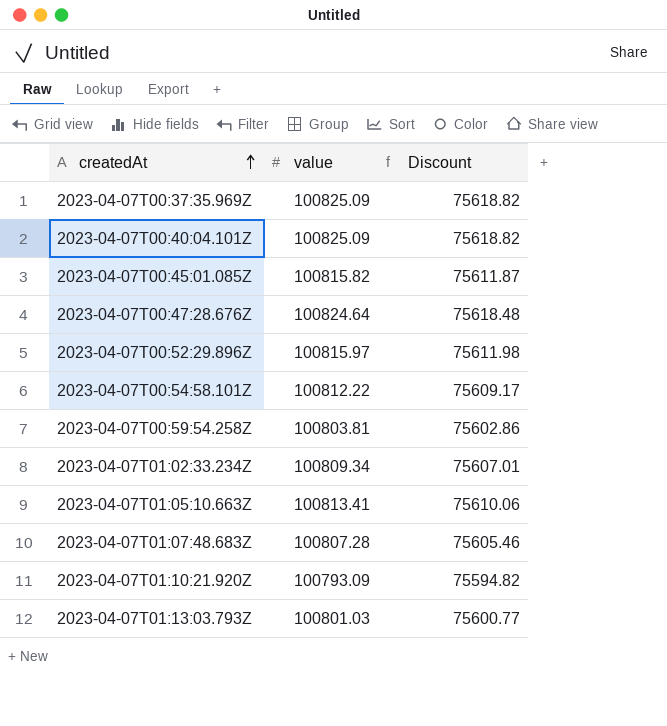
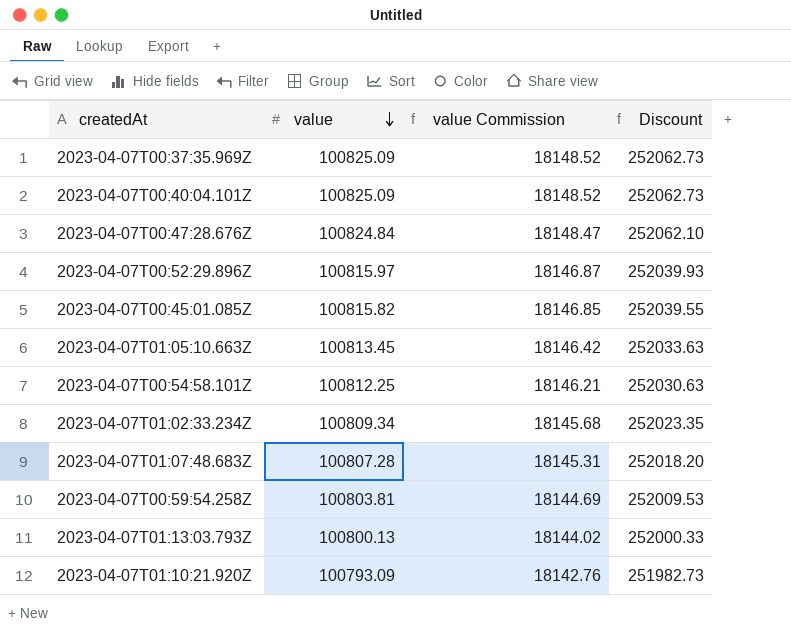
row order: createdAt ascending -> value descending
column value Commission | formula: none -> [value] * 0.18
column Discount | formula: [value] * 0.75 -> [value] * 2.5
2023-04-07T00:47:28.676Z | value: 100824.64 -> 100824.84
2023-04-07T01:05:10.663Z | value: 100813.41 -> 100813.45
2023-04-07T00:54:58.101Z | value: 100812.22 -> 100812.25
2023-04-07T01:13:03.793Z | value: 100801.03 -> 100800.13

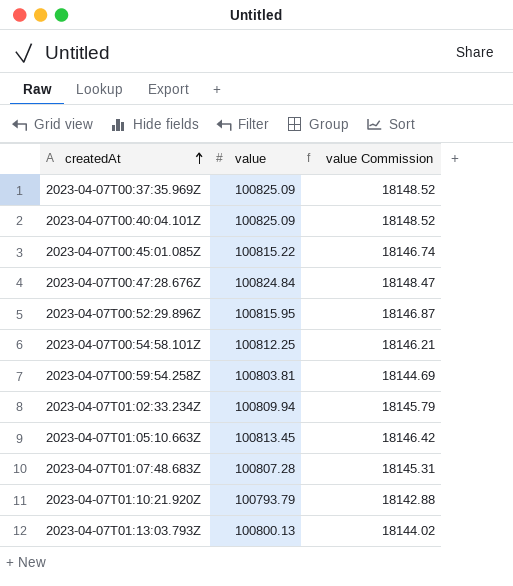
row order: value descending -> createdAt ascending
column Discount | formula: [value] * 2.5 -> none
2023-04-07T00:45:01.085Z | value: 100815.82 -> 100815.22
2023-04-07T00:45:01.085Z | value Commission: 18146.85 -> 18146.74
2023-04-07T00:52:29.896Z | value: 100815.97 -> 100815.95
2023-04-07T01:02:33.234Z | value: 100809.34 -> 100809.94
2023-04-07T01:02:33.234Z | value Commission: 18145.68 -> 18145.79
2023-04-07T01:10:21.920Z | value: 100793.09 -> 100793.79
2023-04-07T01:10:21.920Z | value Commission: 18142.76 -> 18142.88

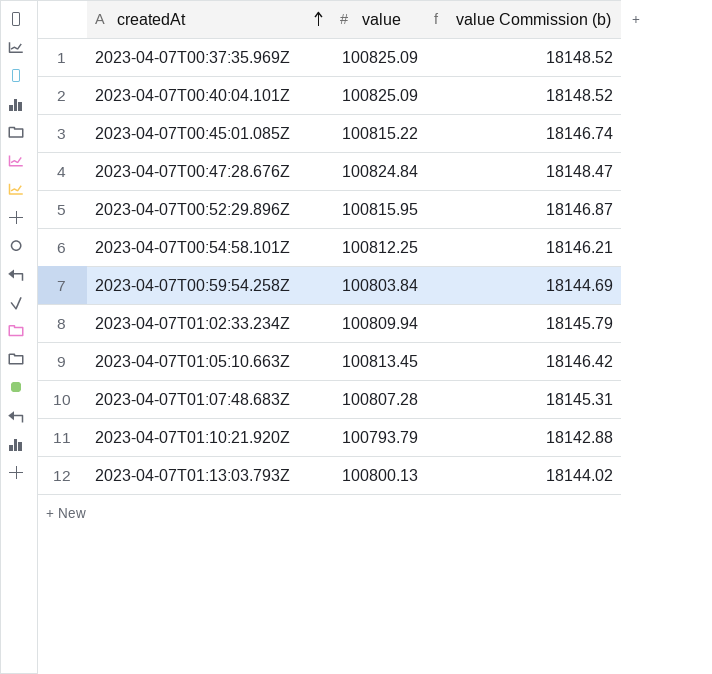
column name: value Commission -> value Commission (b)
2023-04-07T00:59:54.258Z | value: 100803.81 -> 100803.84

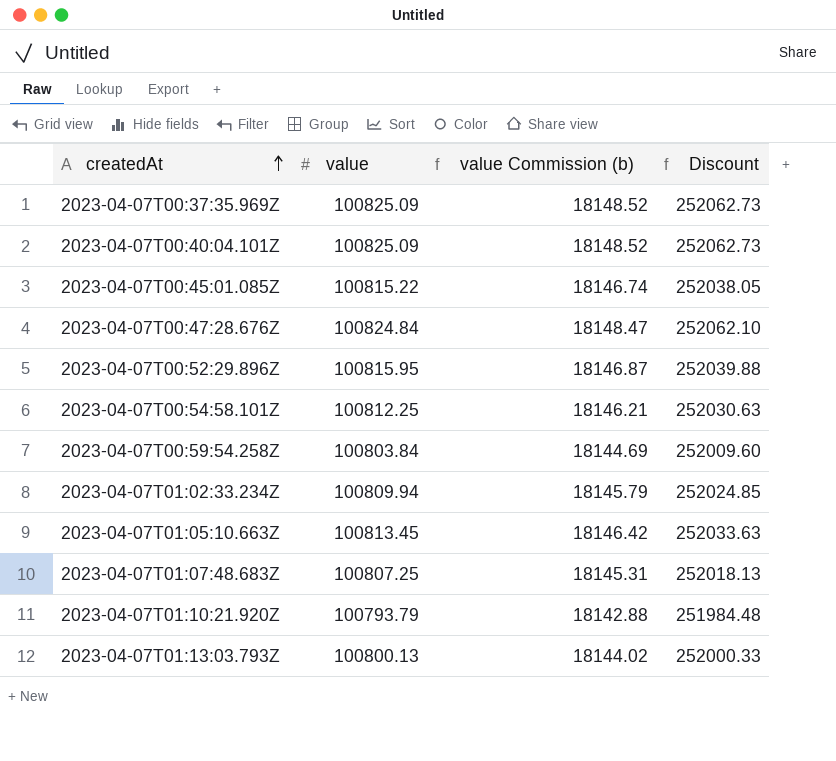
column Discount | formula: none -> [value] * 2.5
2023-04-07T01:07:48.683Z | value: 100807.28 -> 100807.25

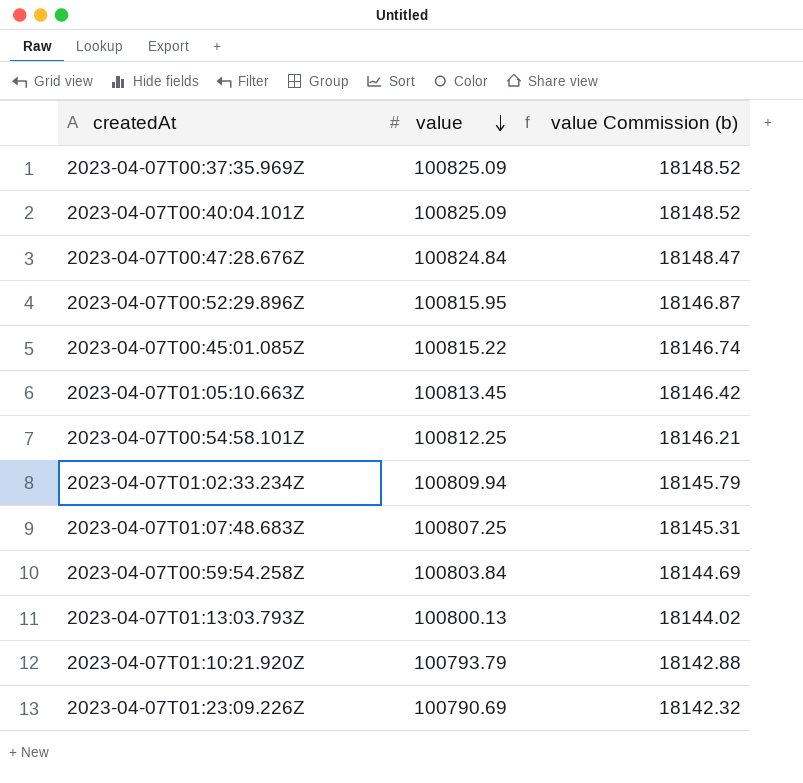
row order: createdAt ascending -> value descending
column Discount | formula: [value] * 2.5 -> none
row 2023-04-07T01:23:09.226Z: none -> 100790.69 | 18142.32

